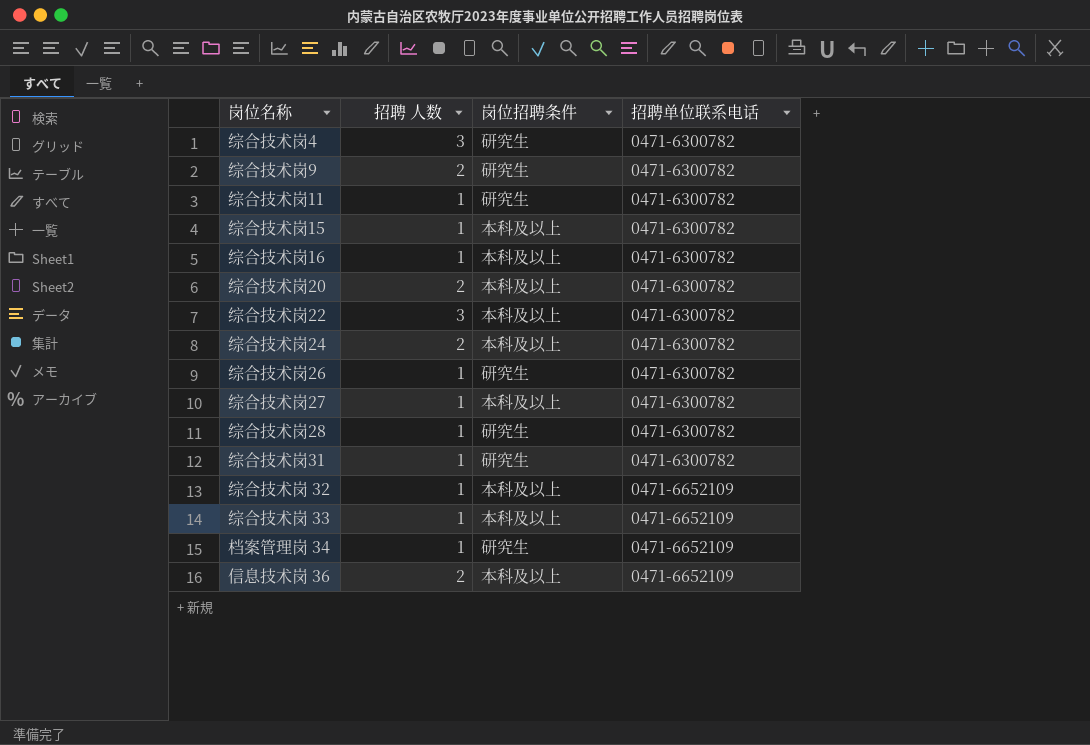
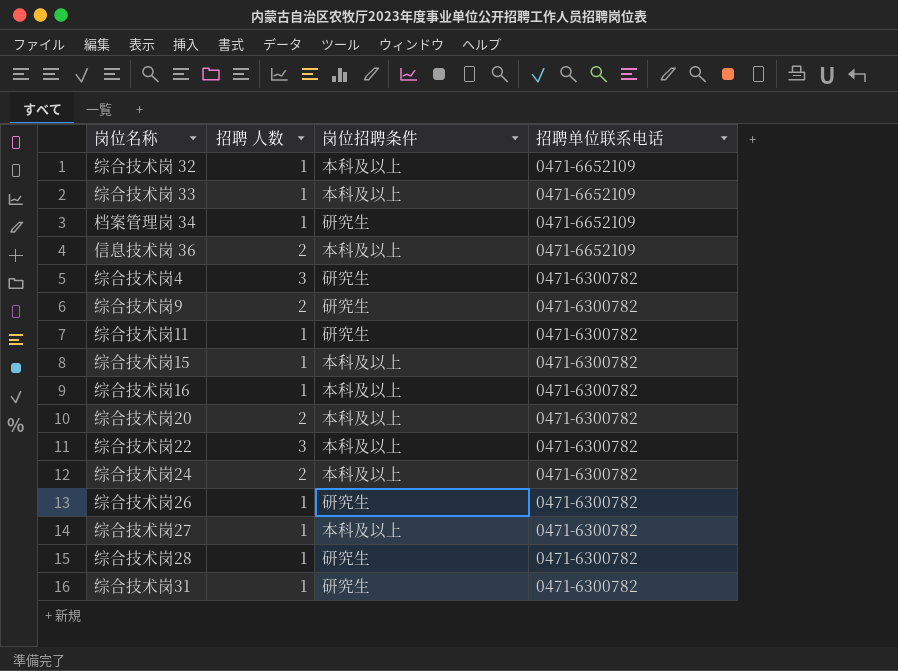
row order: 招聘单位联系电话 ascending -> 招聘单位联系电话 descending

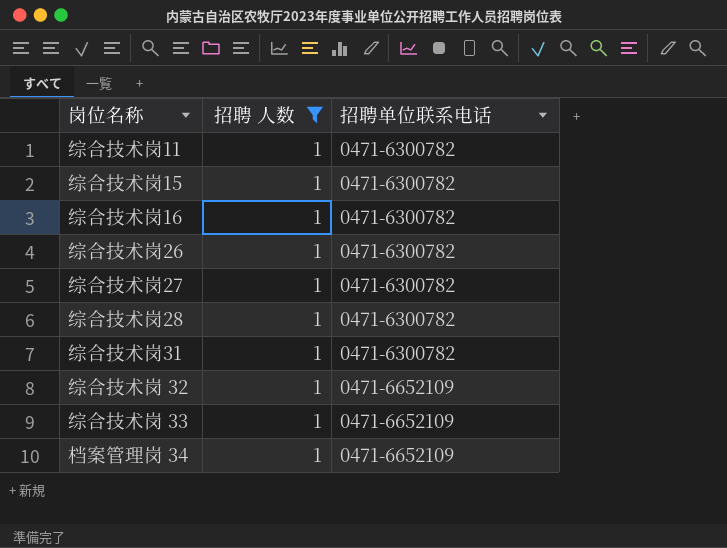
filter: none -> 招聘 人数 = 1
row order: 招聘单位联系电话 descending -> 招聘单位联系电话 ascending
column 岗位招聘条件 | position: 3 -> none

